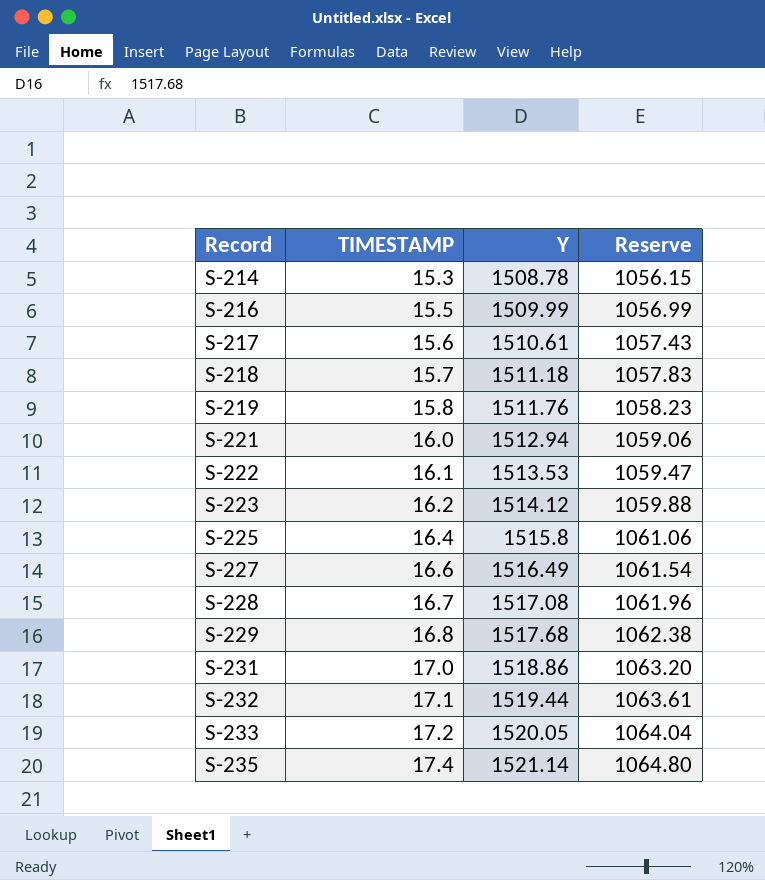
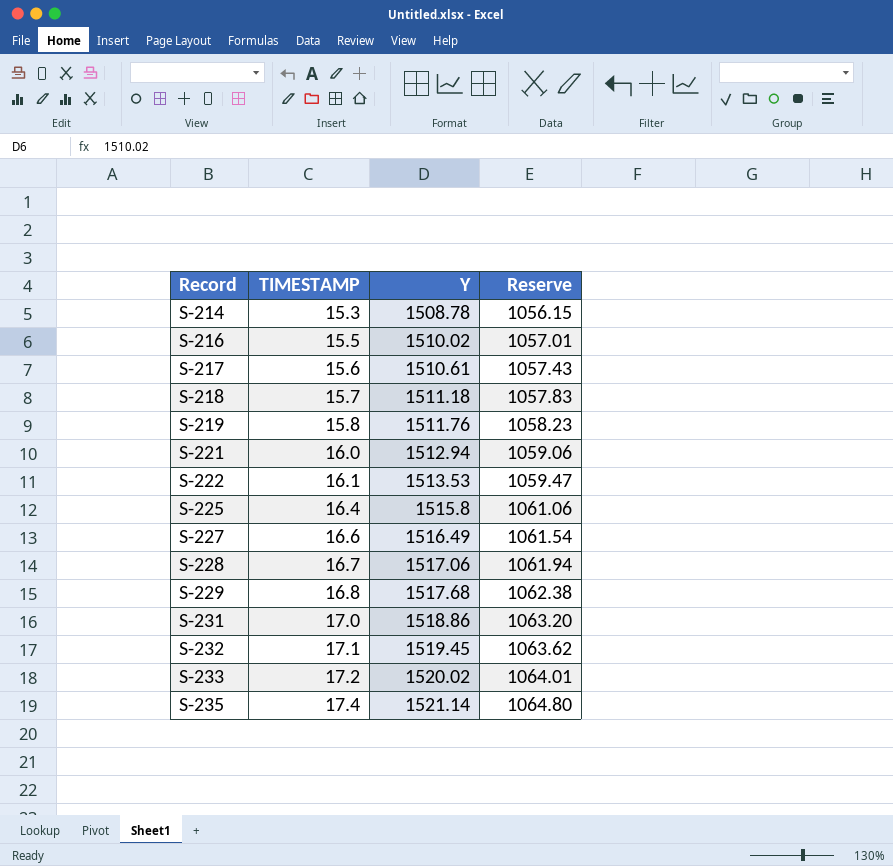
row S-223: 16.2 | 1514.12 | 1059.88 -> none
S-216 | Y: 1509.99 -> 1510.02
S-216 | Reserve: 1056.99 -> 1057.01
S-228 | Y: 1517.08 -> 1517.06
S-228 | Reserve: 1061.96 -> 1061.94
S-232 | Y: 1519.44 -> 1519.45
S-232 | Reserve: 1063.61 -> 1063.62
S-233 | Y: 1520.05 -> 1520.02
S-233 | Reserve: 1064.04 -> 1064.01

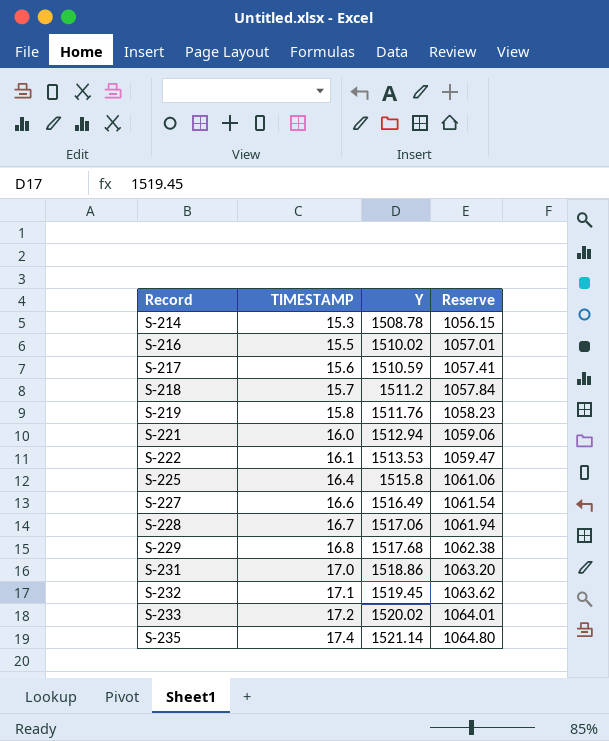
S-217 | Y: 1510.61 -> 1510.59
S-217 | Reserve: 1057.43 -> 1057.41
S-218 | Y: 1511.18 -> 1511.2
S-218 | Reserve: 1057.83 -> 1057.84

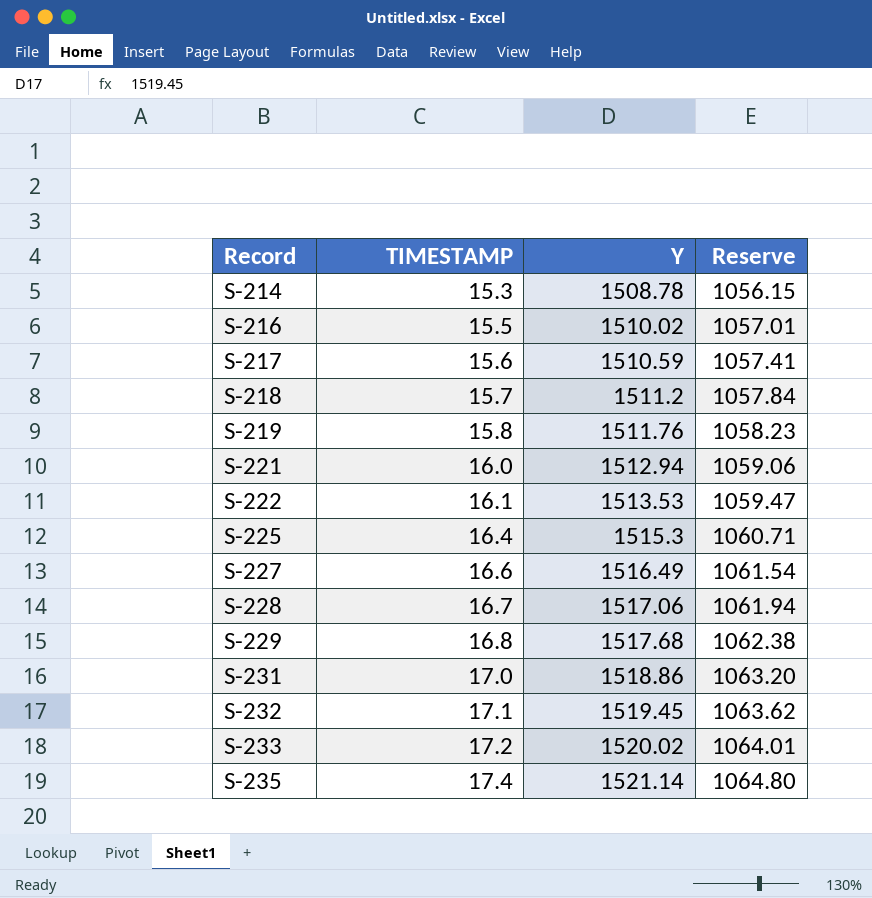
S-225 | Y: 1515.8 -> 1515.3
S-225 | Reserve: 1061.06 -> 1060.71

